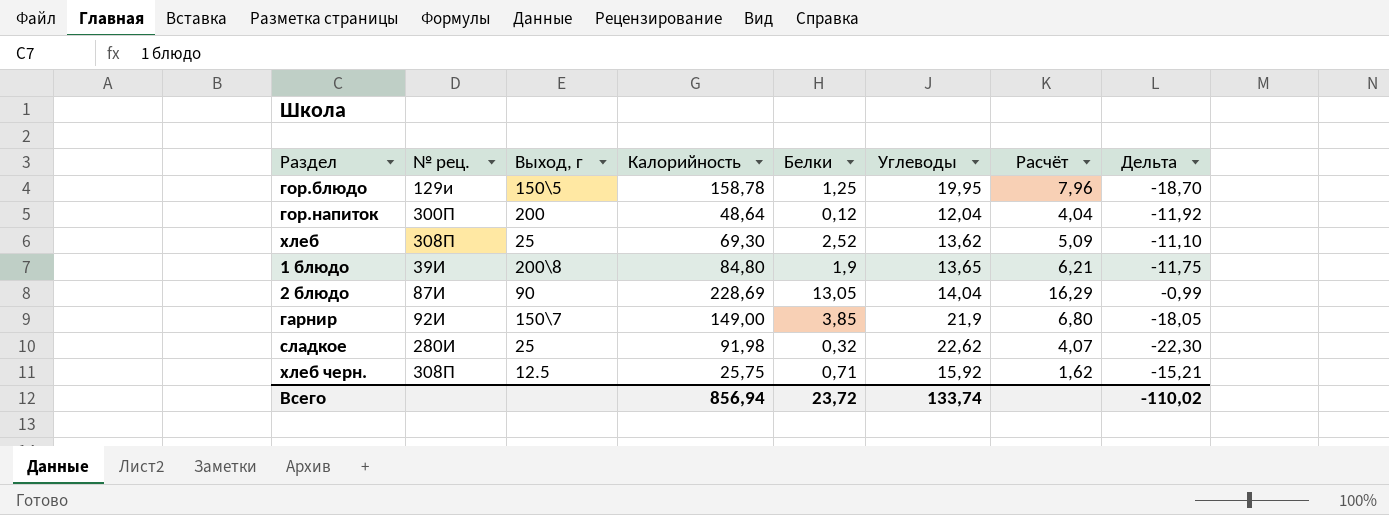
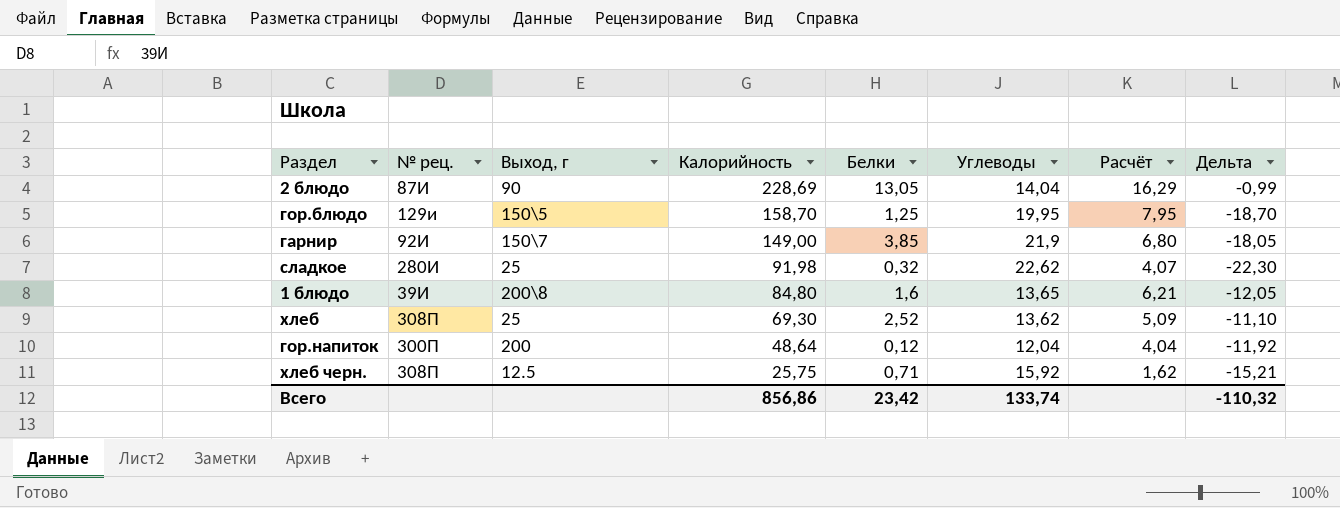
row order: none -> Калорийность descending
гор.блюдо | Калорийность: 158,78 -> 158,70
гор.блюдо | Расчёт: 7,96 -> 7,95
1 блюдо | Белки: 1,9 -> 1,6
1 блюдо | Дельта: -11,75 -> -12,05
Всего | Калорийность: 856,94 -> 856,86
Всего | Белки: 23,72 -> 23,42
Всего | Дельта: -110,02 -> -110,32

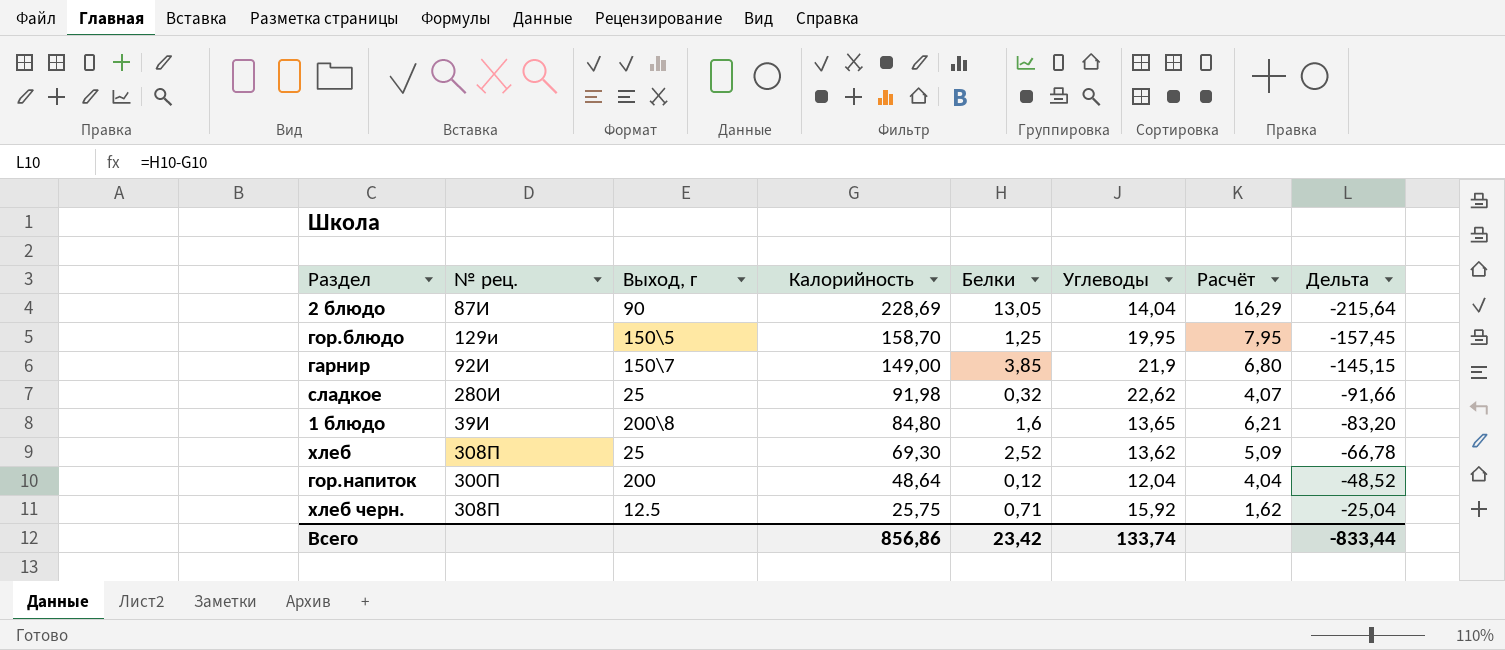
column Дельта | formula: [Белки] - [Углеводы] -> [Белки] - [Калорийность]
Всего | Дельта: -110,32 -> -833,44

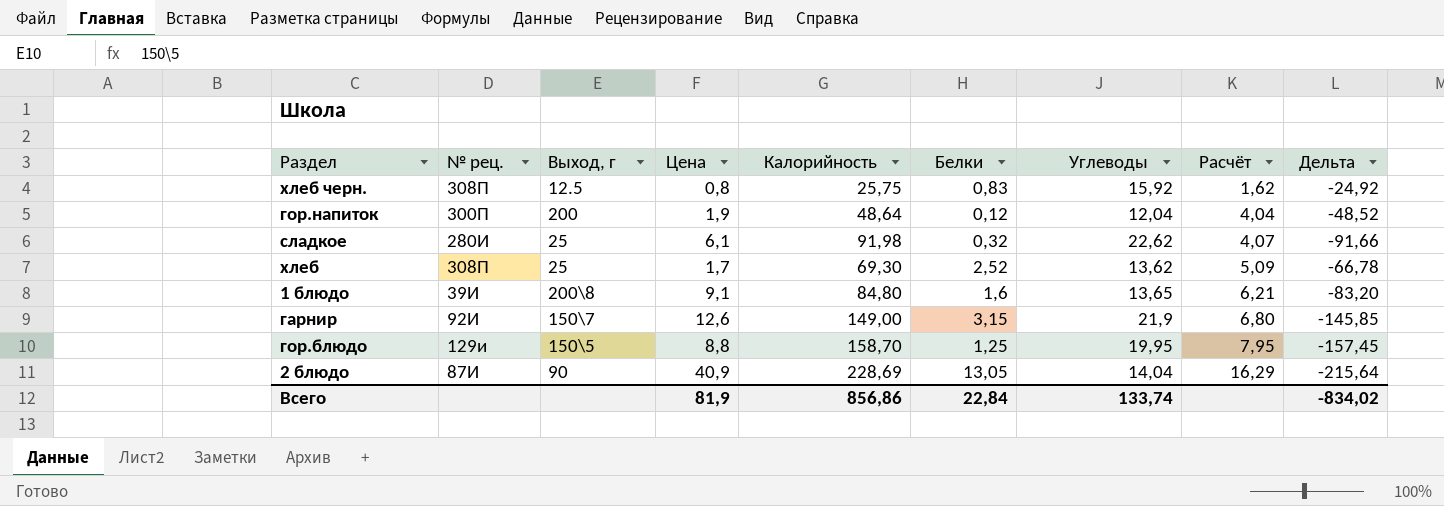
row order: Калорийность descending -> Расчёт ascending
column Цена | position: none -> 4
хлеб черн. | Белки: 0,71 -> 0,83
хлеб черн. | Дельта: -25,04 -> -24,92
гарнир | Белки: 3,85 -> 3,15
гарнир | Дельта: -145,15 -> -145,85
Всего | Белки: 23,42 -> 22,84
Всего | Дельта: -833,44 -> -834,02

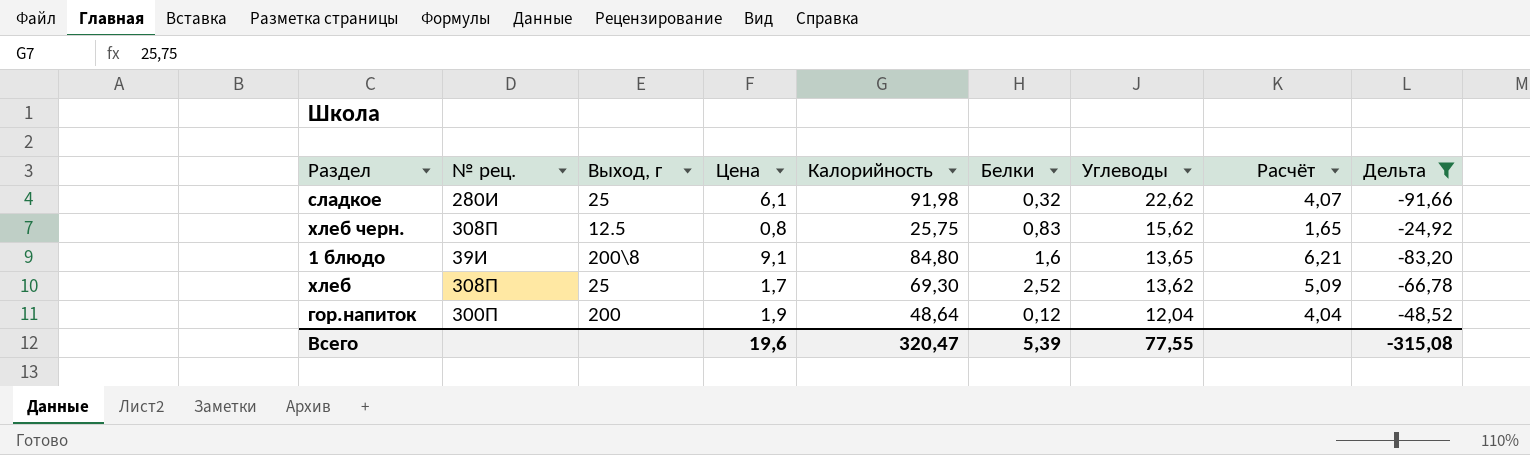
filter: none -> Дельта >= -91,66
row order: Расчёт ascending -> Углеводы descending
хлеб черн. | Углеводы: 15,92 -> 15,62
хлеб черн. | Расчёт: 1,62 -> 1,65
Всего | Цена: 81,9 -> 19,6
Всего | Калорийность: 856,86 -> 320,47
Всего | Белки: 22,84 -> 5,39
Всего | Углеводы: 133,74 -> 77,55
Всего | Дельта: -834,02 -> -315,08

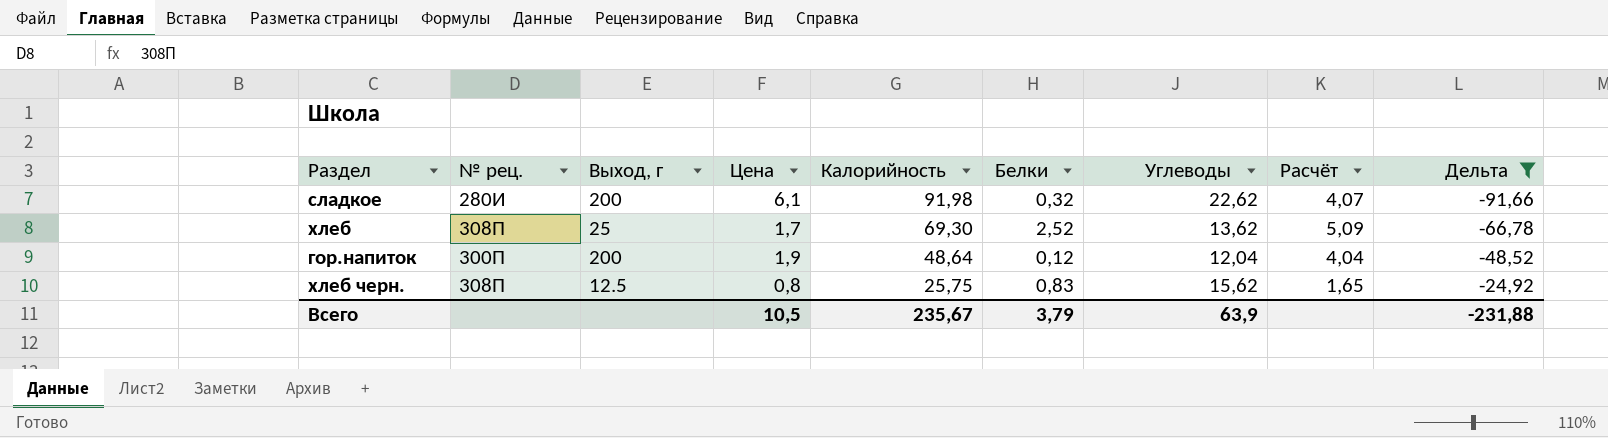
row order: Углеводы descending -> Калорийность descending
row 1 блюдо: 39И | 200\8 | 9,1 | 84,80 | 1,6 | 13,65 | 6,21 | -83,20 -> none
сладкое | Выход, г: 25 -> 200
Всего | Цена: 19,6 -> 10,5
Всего | Калорийность: 320,47 -> 235,67
Всего | Белки: 5,39 -> 3,79
Всего | Углеводы: 77,55 -> 63,9
Всего | Дельта: -315,08 -> -231,88

